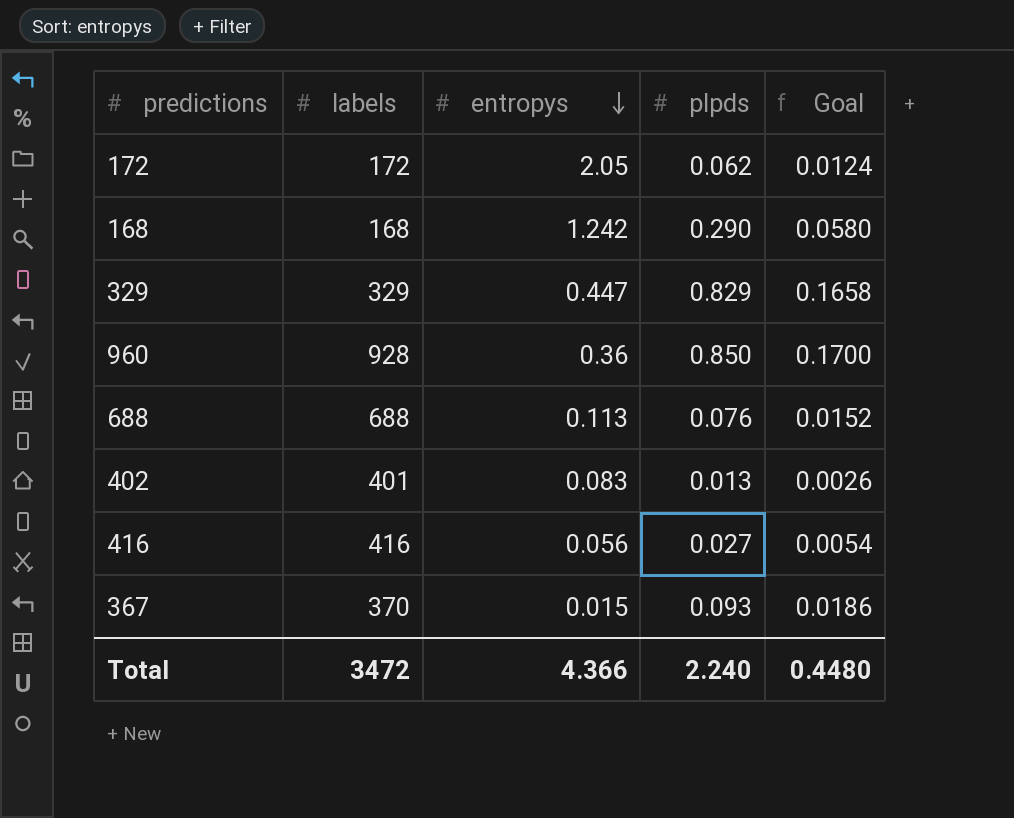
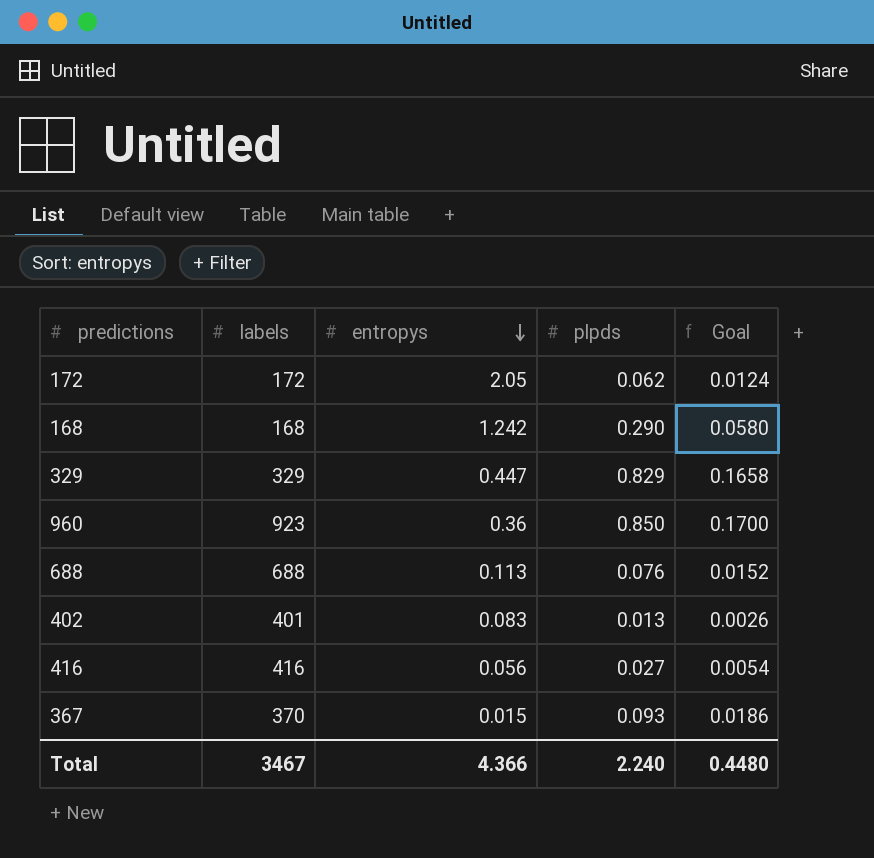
960 | labels: 928 -> 923
Total | labels: 3472 -> 3467

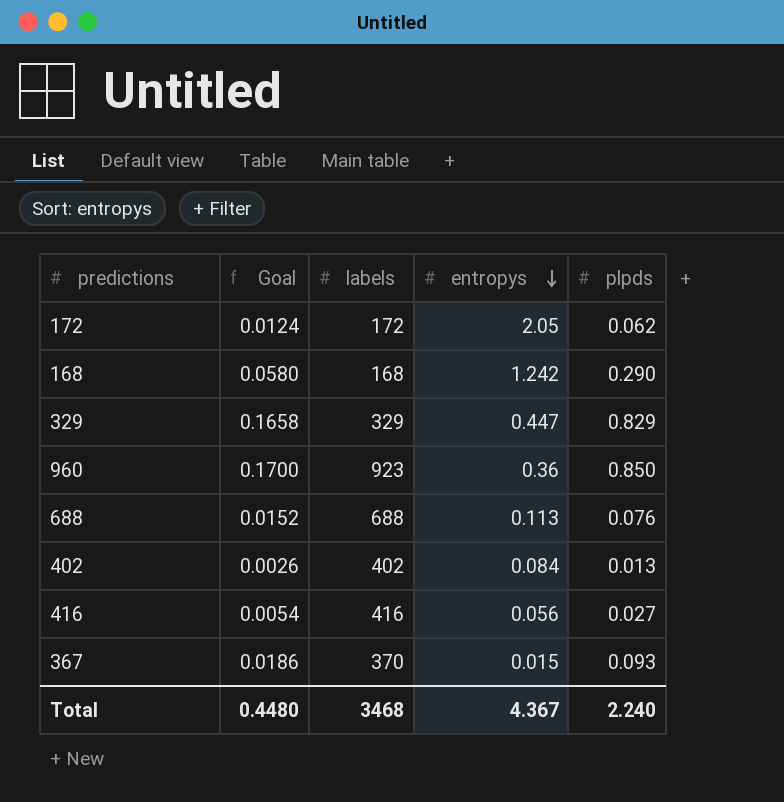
column Goal | position: 5 -> 2
402 | labels: 401 -> 402
402 | entropys: 0.083 -> 0.084
Total | labels: 3467 -> 3468
Total | entropys: 4.366 -> 4.367

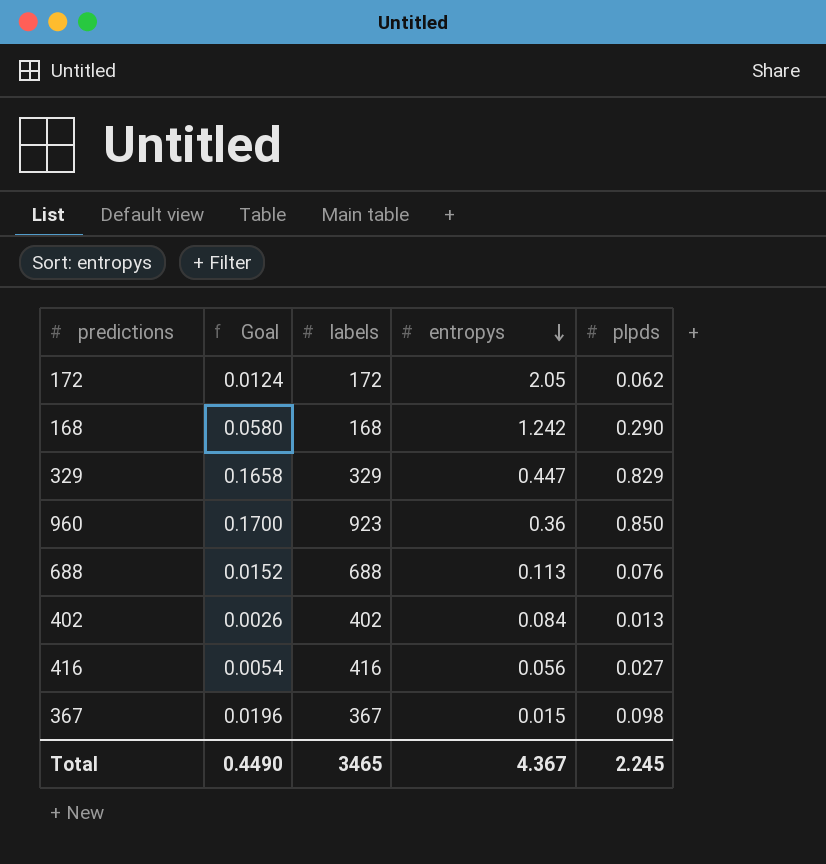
367 | Goal: 0.0186 -> 0.0196
367 | labels: 370 -> 367
367 | plpds: 0.093 -> 0.098
Total | Goal: 0.4480 -> 0.4490
Total | labels: 3468 -> 3465
Total | plpds: 2.240 -> 2.245

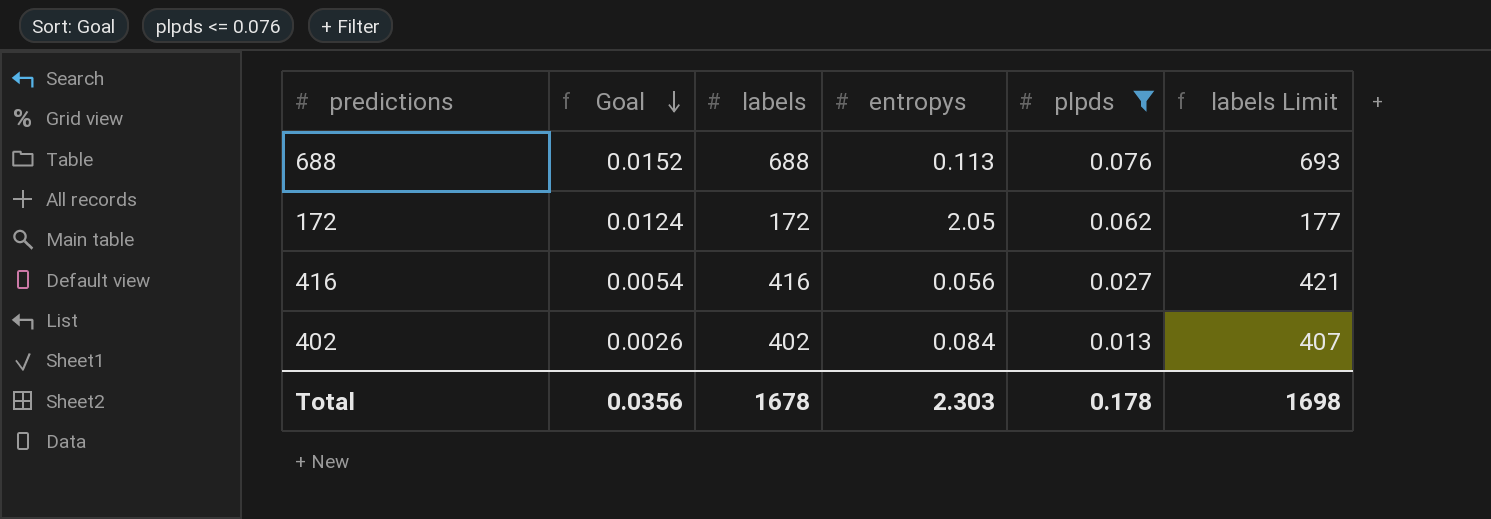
filter: none -> plpds <= 0.076
row order: entropys descending -> Goal descending
column labels Limit | formula: none -> [labels] + 5
Total | Goal: 0.4490 -> 0.0356
Total | labels: 3465 -> 1678
Total | entropys: 4.367 -> 2.303
Total | plpds: 2.245 -> 0.178

